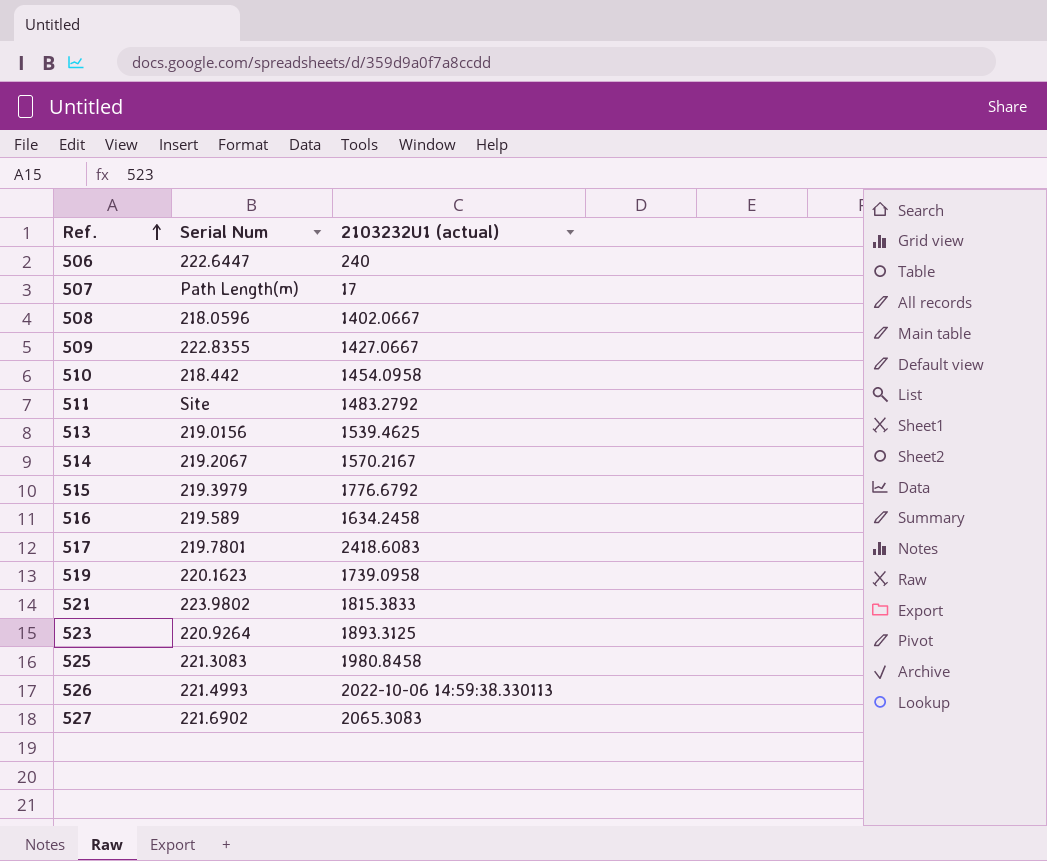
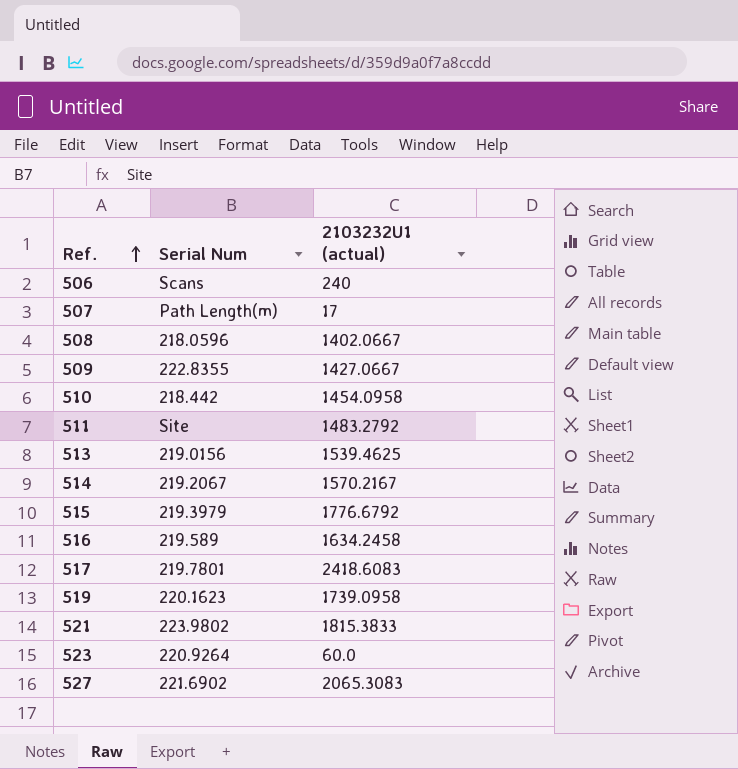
row 525: 221.3083 | 1980.8458 -> none
row 526: 221.4993 | 2022-10-06 14:59:38.330113 -> none
506 | Serial Num: 222.6447 -> Scans
523 | 2103232U1 (actual): 1893.3125 -> 60.0

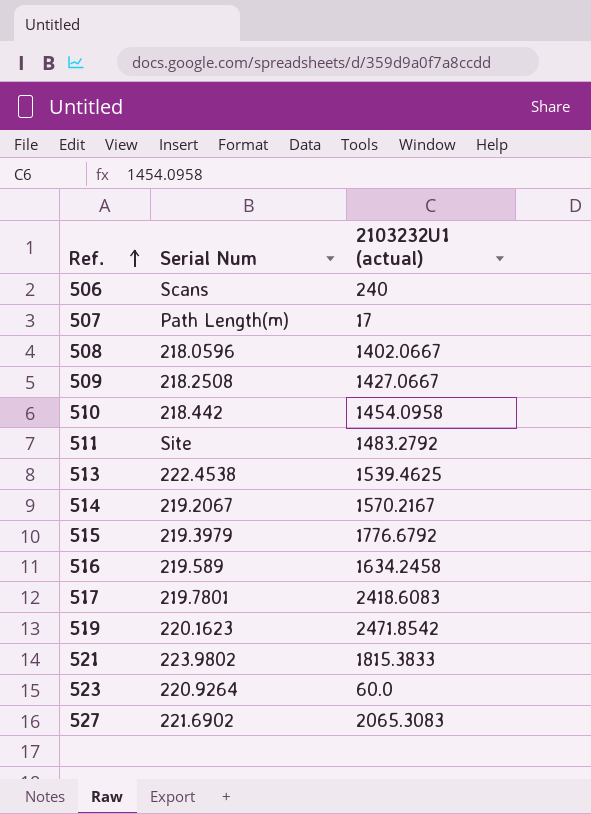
509 | Serial Num: 222.8355 -> 218.2508
513 | Serial Num: 219.0156 -> 222.4538
519 | 2103232U1 (actual): 1739.0958 -> 2471.8542

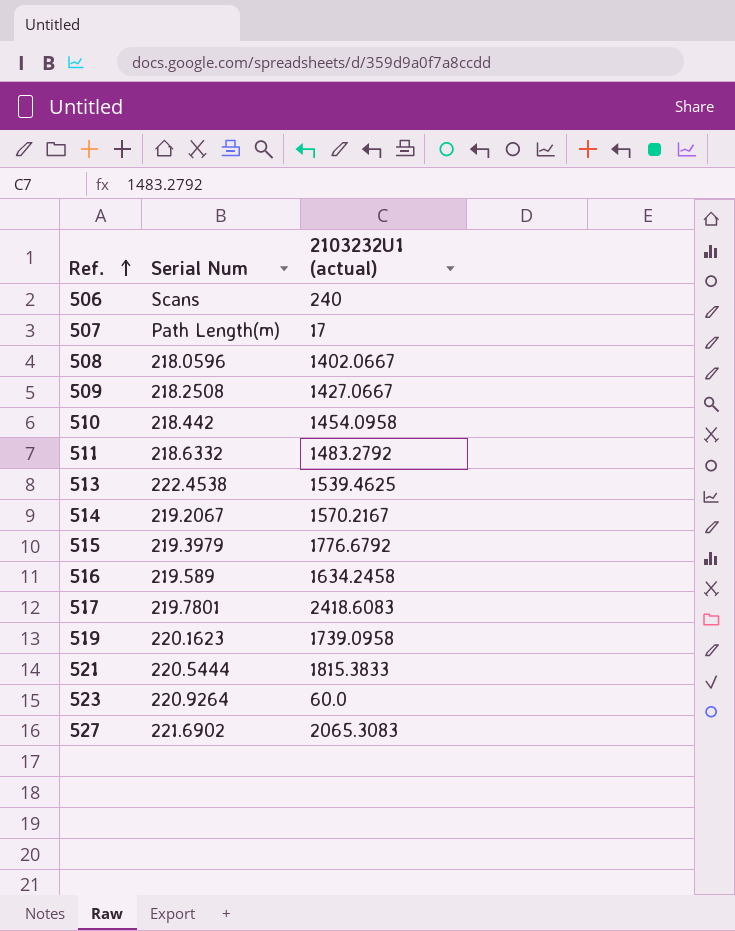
511 | Serial Num: Site -> 218.6332
519 | 2103232U1 (actual): 2471.8542 -> 1739.0958
521 | Serial Num: 223.9802 -> 220.5444

